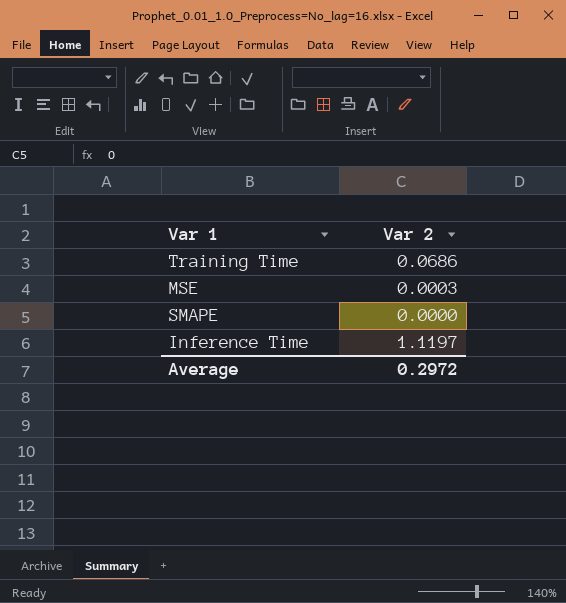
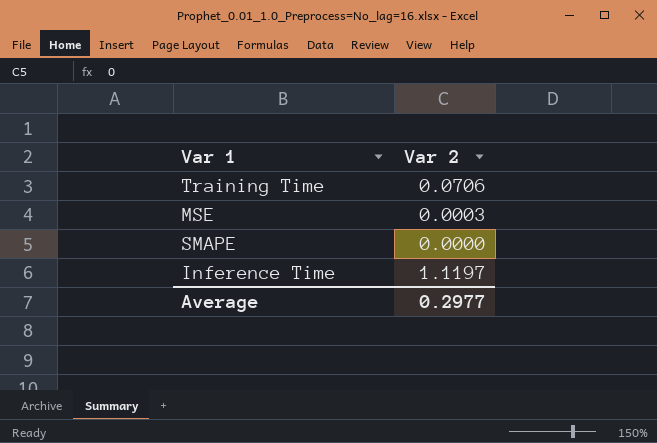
Training Time | Var 2: 0.0686 -> 0.0706
Average | Var 2: 0.2972 -> 0.2977

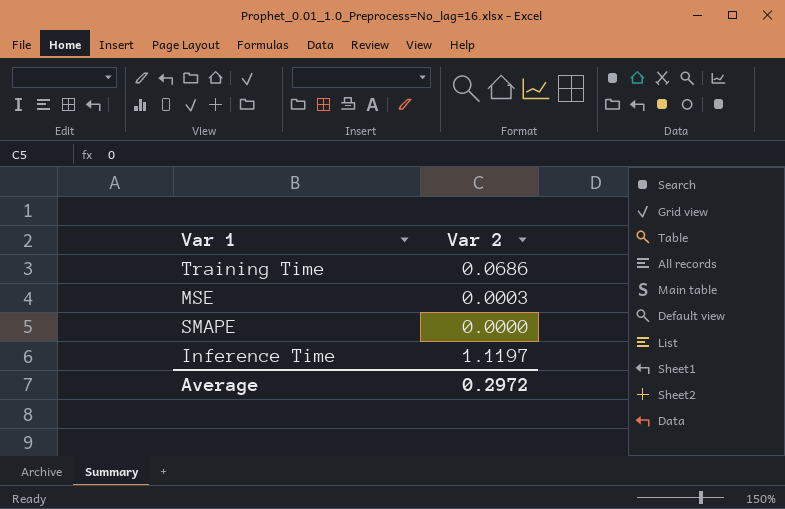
Training Time | Var 2: 0.0706 -> 0.0686
Average | Var 2: 0.2977 -> 0.2972

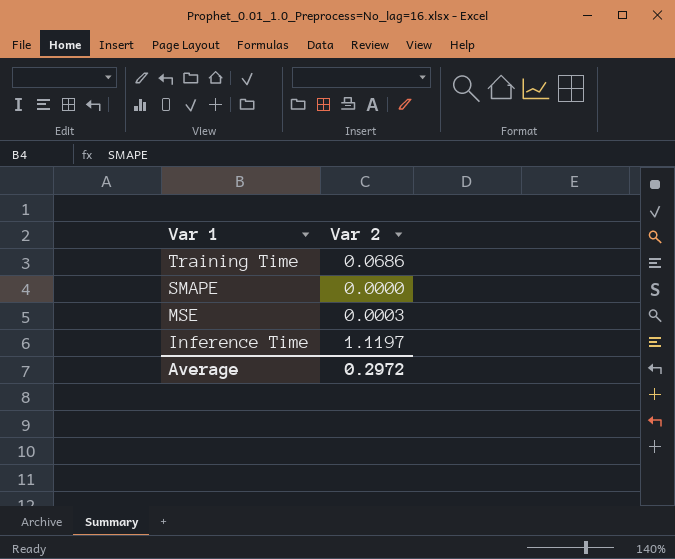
row order: none -> Var 1 descending

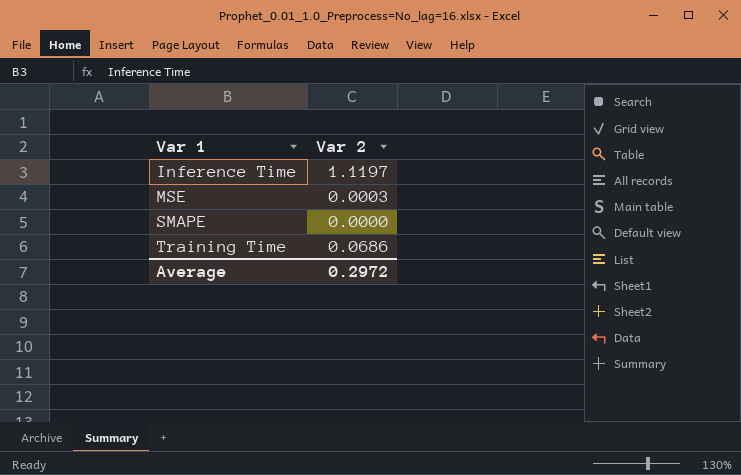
row order: Var 1 descending -> Var 1 ascending

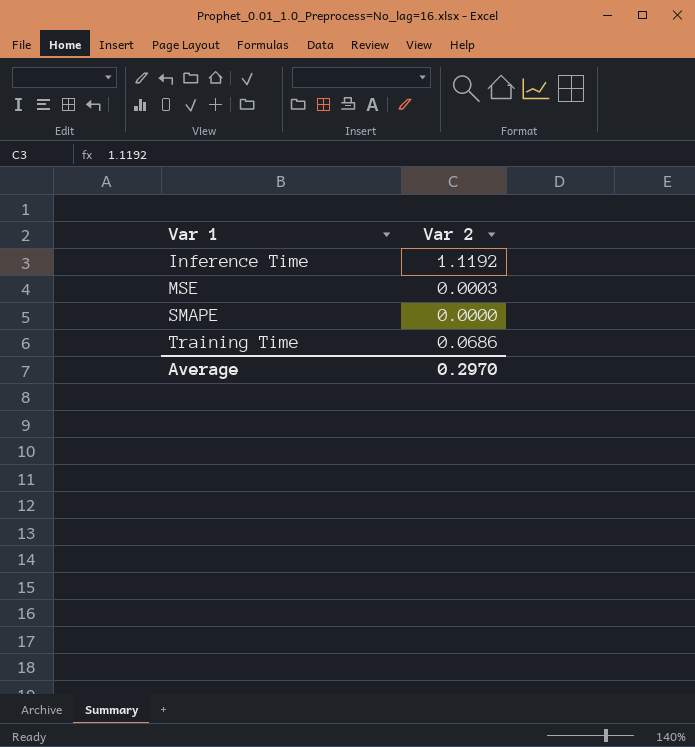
Inference Time | Var 2: 1.1197 -> 1.1192
Average | Var 2: 0.2972 -> 0.2970

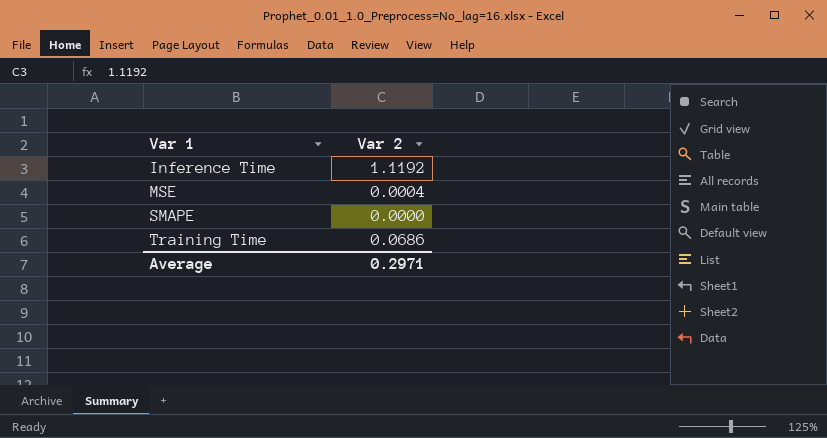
MSE | Var 2: 0.0003 -> 0.0004
Average | Var 2: 0.2970 -> 0.2971

